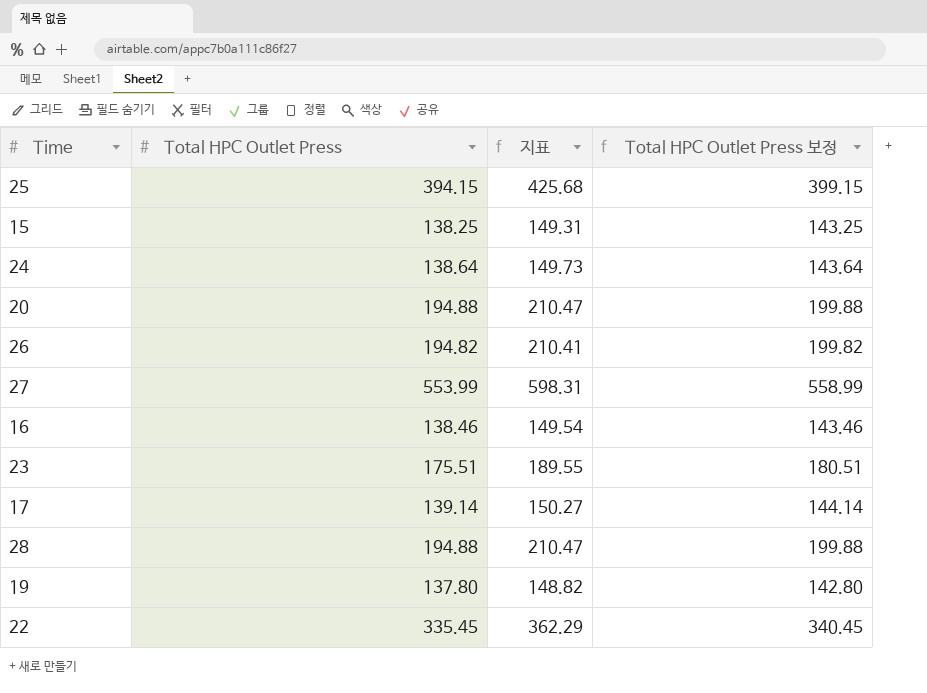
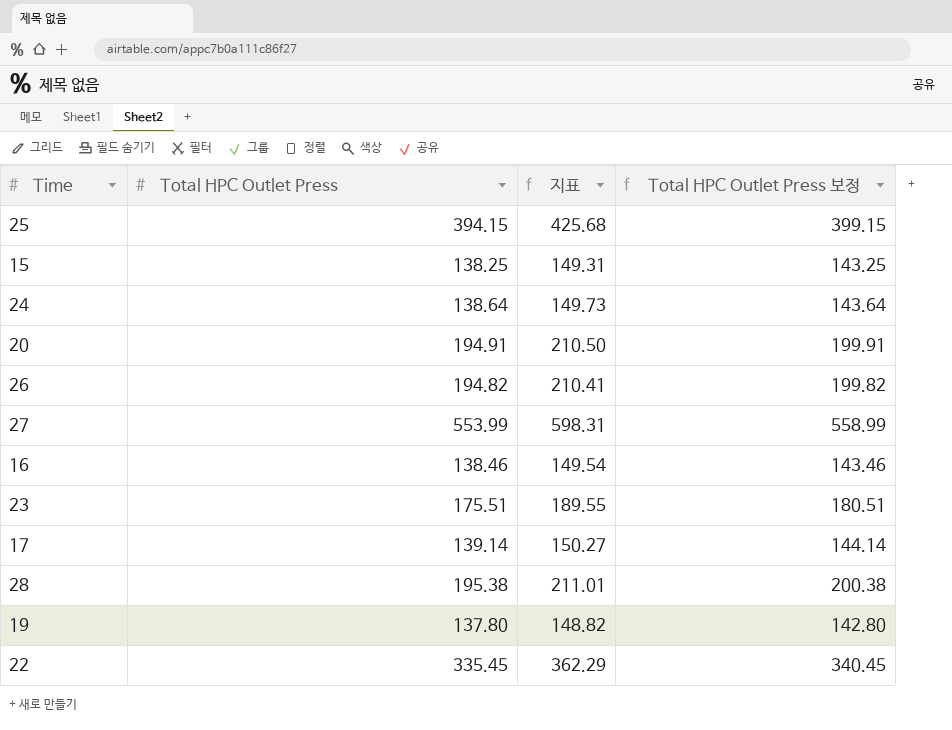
20 | Total HPC Outlet Press: 194.88 -> 194.91
20 | 지표: 210.47 -> 210.50
20 | Total HPC Outlet Press 보정: 199.88 -> 199.91
28 | Total HPC Outlet Press: 194.88 -> 195.38
28 | 지표: 210.47 -> 211.01
28 | Total HPC Outlet Press 보정: 199.88 -> 200.38

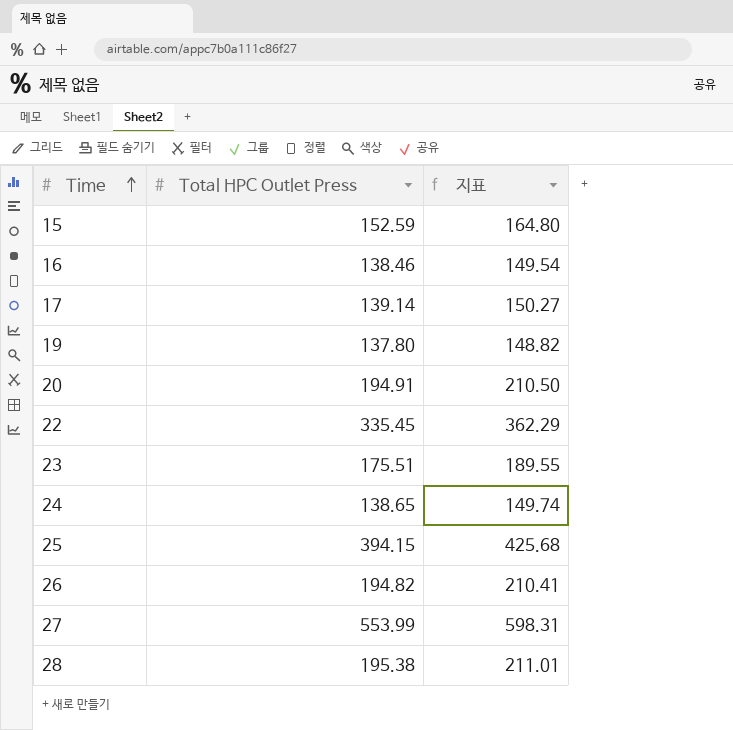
row order: none -> Time ascending
column Total HPC Outlet Press 보정 | formula: [Total HPC Outlet Press] + 5 -> none
15 | Total HPC Outlet Press: 138.25 -> 152.59
15 | 지표: 149.31 -> 164.80
24 | Total HPC Outlet Press: 138.64 -> 138.65
24 | 지표: 149.73 -> 149.74

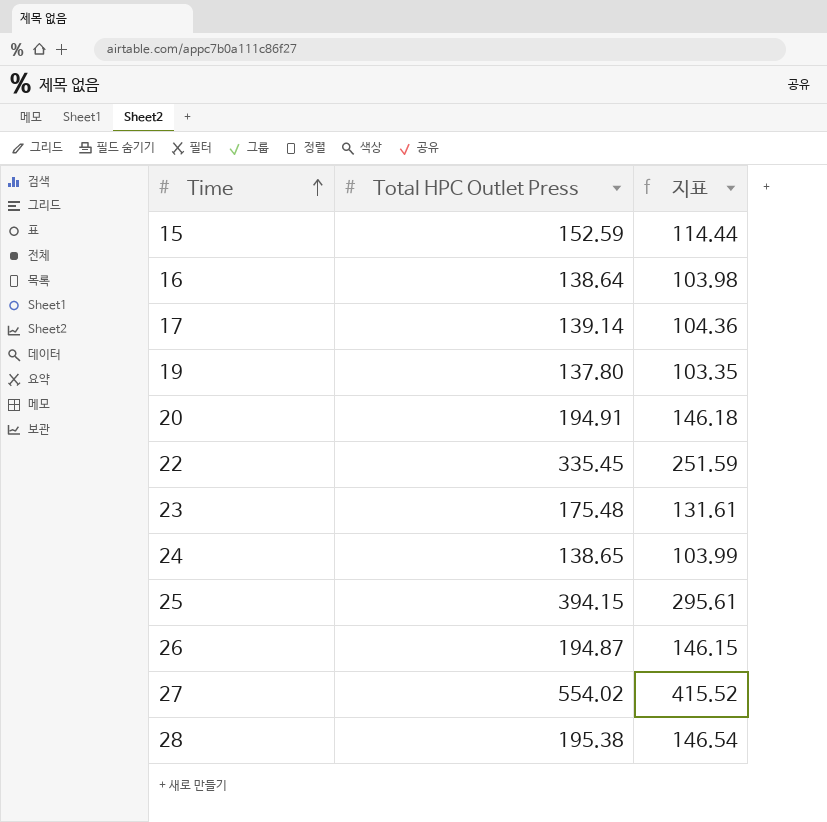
column 지표 | formula: [Total HPC Outlet Press] * 1.08 -> [Total HPC Outlet Press] * 0.75
16 | Total HPC Outlet Press: 138.46 -> 138.64
23 | Total HPC Outlet Press: 175.51 -> 175.48
26 | Total HPC Outlet Press: 194.82 -> 194.87
27 | Total HPC Outlet Press: 553.99 -> 554.02

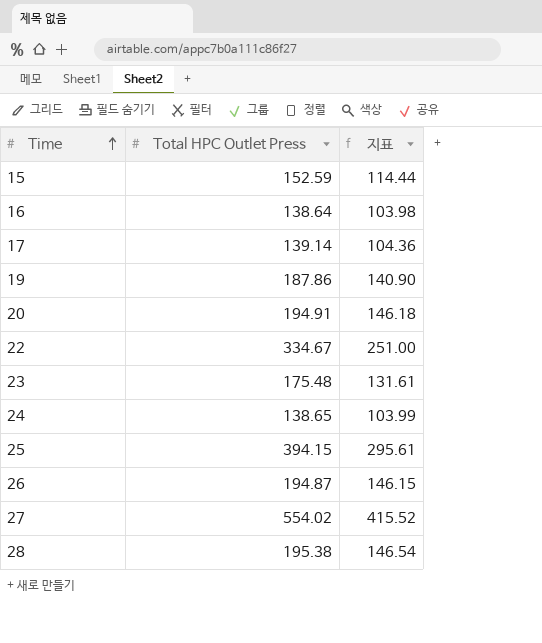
19 | Total HPC Outlet Press: 137.80 -> 187.86
19 | 지표: 103.35 -> 140.90
22 | Total HPC Outlet Press: 335.45 -> 334.67
22 | 지표: 251.59 -> 251.00

